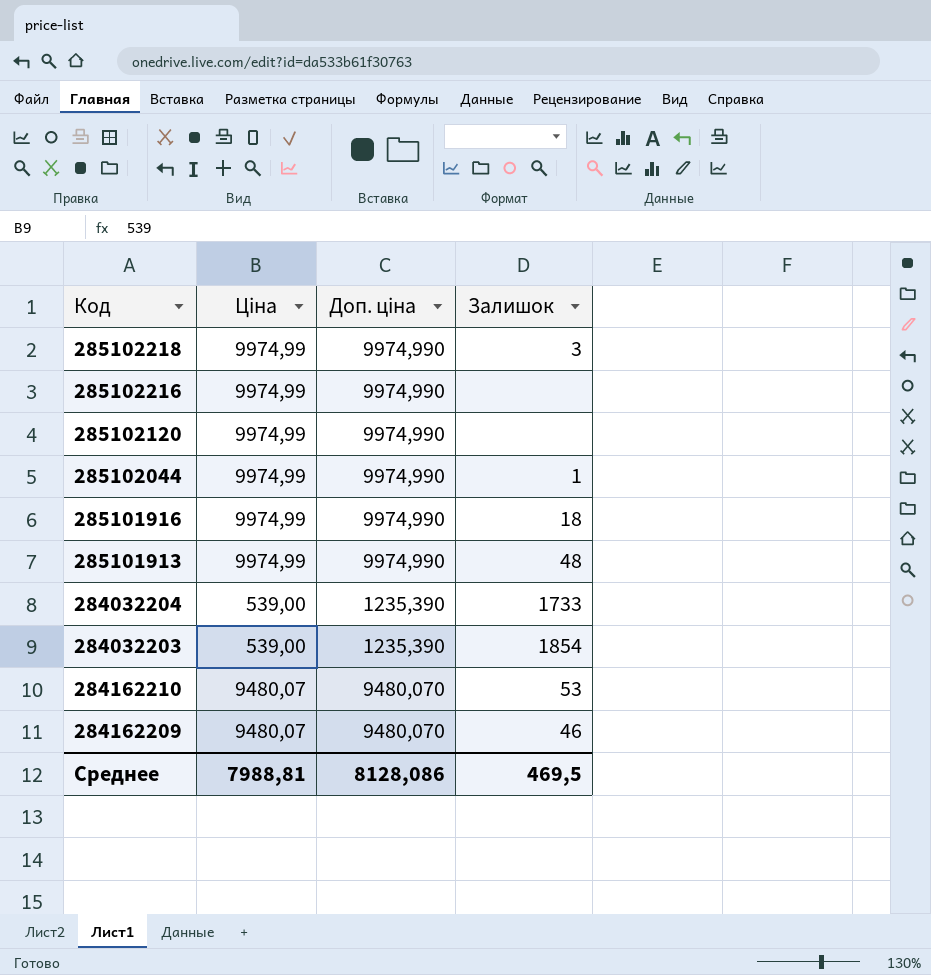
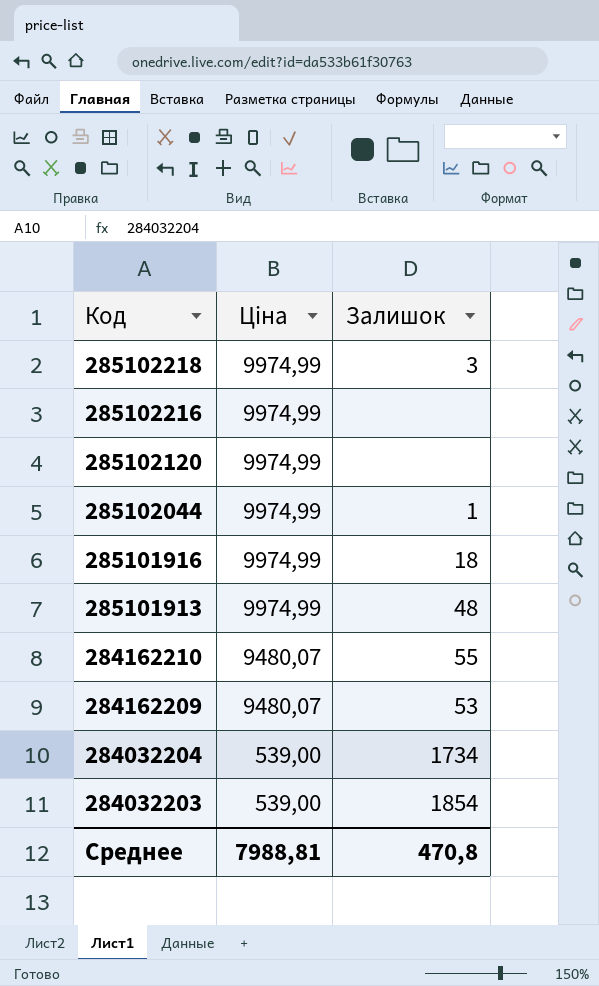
row order: none -> Код descending
column Доп. ціна | position: 3 -> none
284162210 | Залишок: 53 -> 55
284162209 | Залишок: 46 -> 53
284032204 | Залишок: 1733 -> 1734
Среднее | Залишок: 469,5 -> 470,8

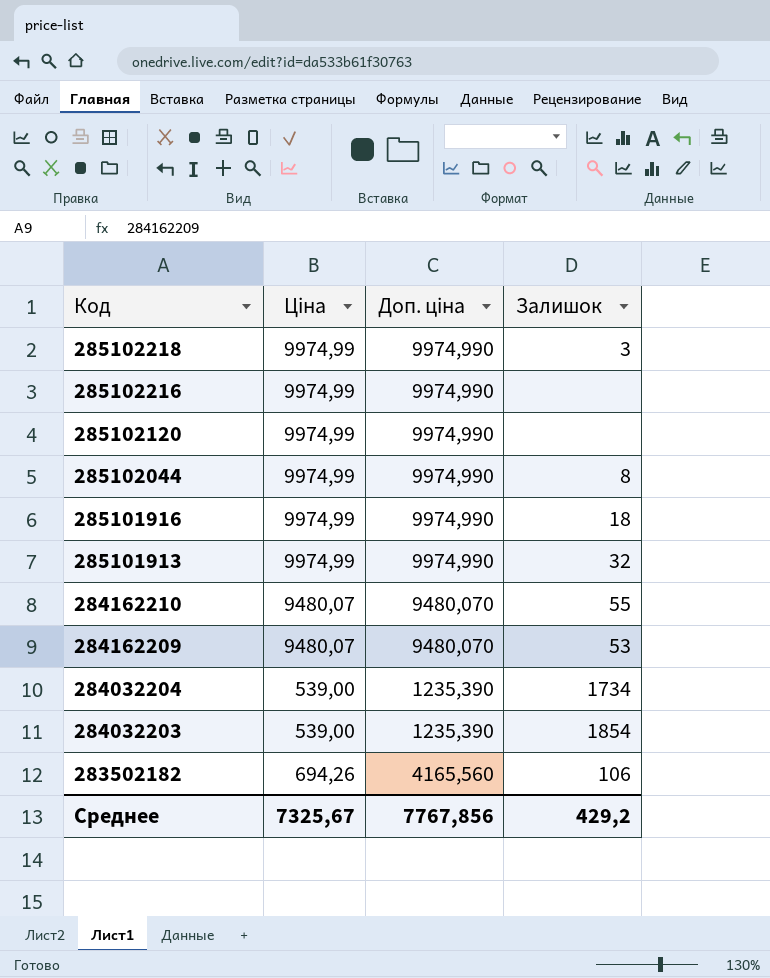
column Доп. ціна | position: none -> 3
285102044 | Залишок: 1 -> 8
285101913 | Залишок: 48 -> 32
row 283502182: none -> 694,26 | 4165,560 | 106
Среднее | Ціна: 7988,81 -> 7325,67
Среднее | Залишок: 470,8 -> 429,2

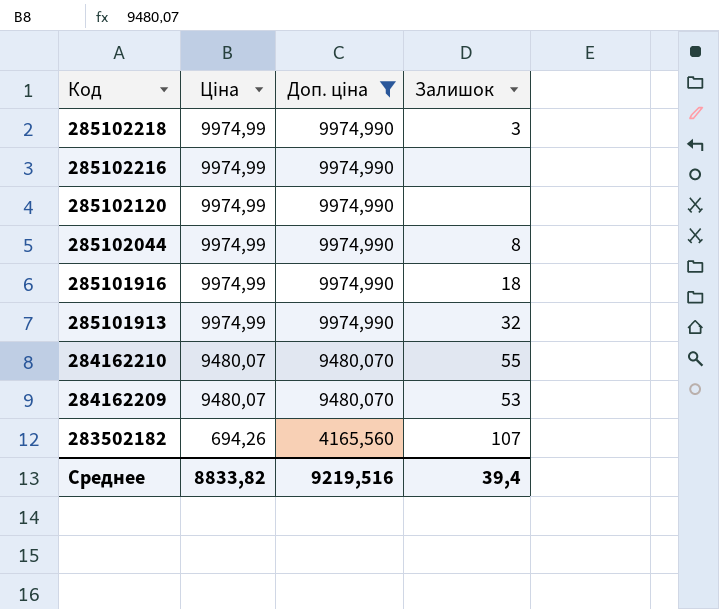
filter: none -> Доп. ціна != 1235,390
283502182 | Залишок: 106 -> 107
Среднее | Ціна: 7325,67 -> 8833,82
Среднее | Доп. ціна: 7767,856 -> 9219,516
Среднее | Залишок: 429,2 -> 39,4

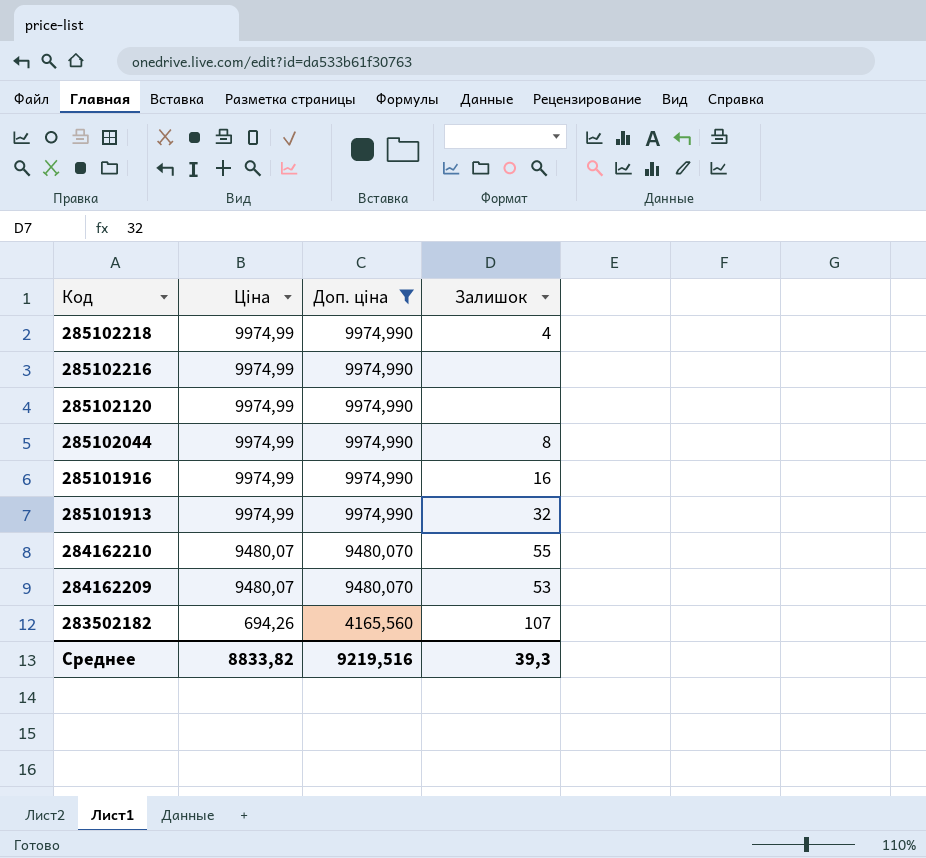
285102218 | Залишок: 3 -> 4
285101916 | Залишок: 18 -> 16
Среднее | Залишок: 39,4 -> 39,3

